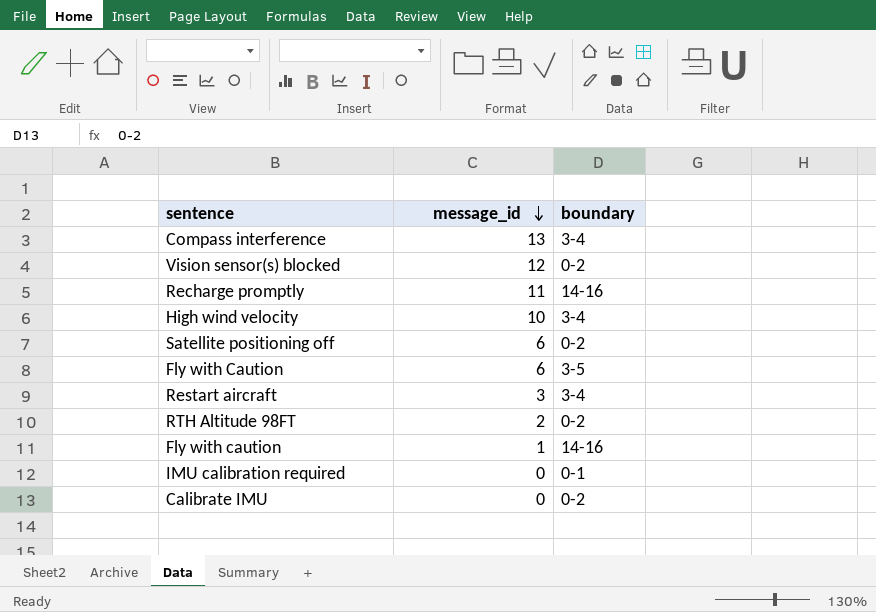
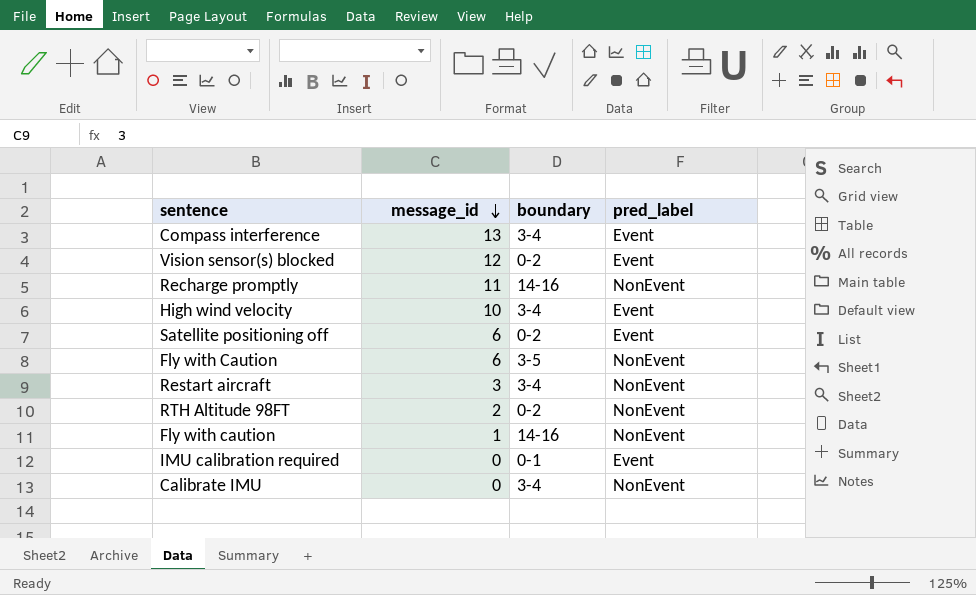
column pred_label | position: none -> 4
Calibrate IMU | boundary: 0-2 -> 3-4

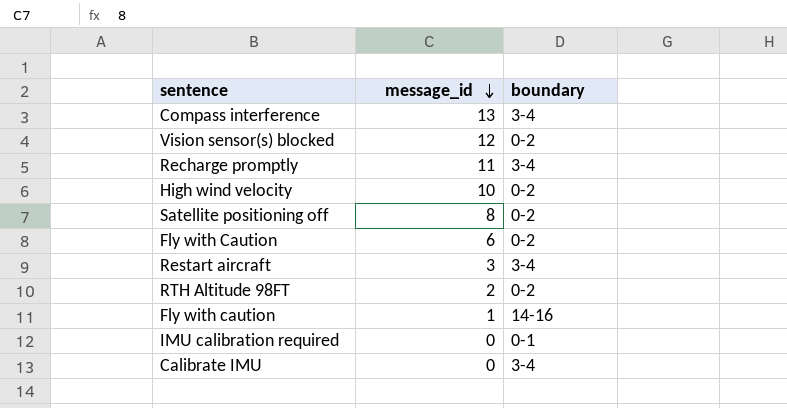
column pred_label | position: 4 -> none
Recharge promptly | boundary: 14-16 -> 3-4
High wind velocity | boundary: 3-4 -> 0-2
Satellite positioning off | message_id: 6 -> 8
Fly with Caution | boundary: 3-5 -> 0-2

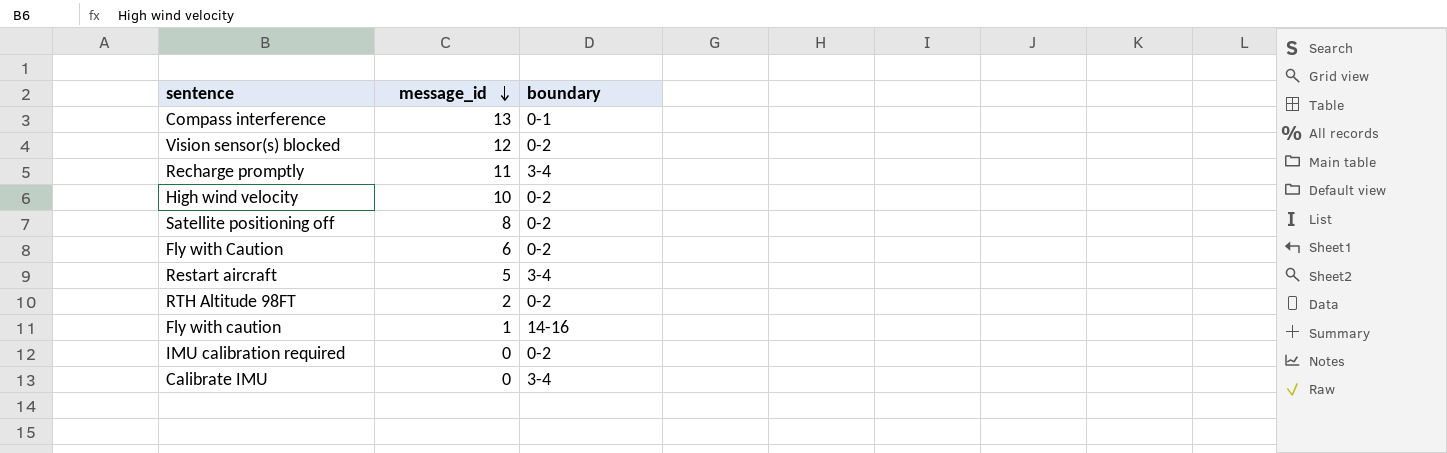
Compass interference | boundary: 3-4 -> 0-1
Restart aircraft | message_id: 3 -> 5
IMU calibration required | boundary: 0-1 -> 0-2

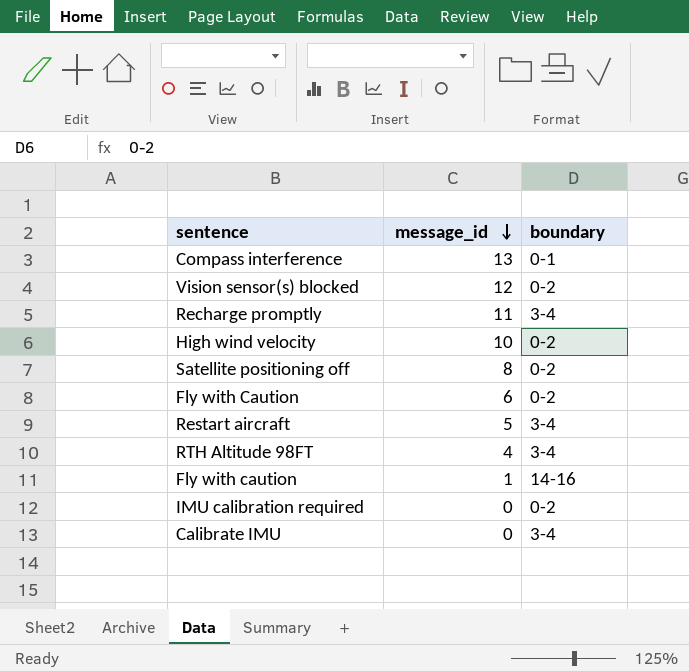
RTH Altitude 98FT | message_id: 2 -> 4
RTH Altitude 98FT | boundary: 0-2 -> 3-4

